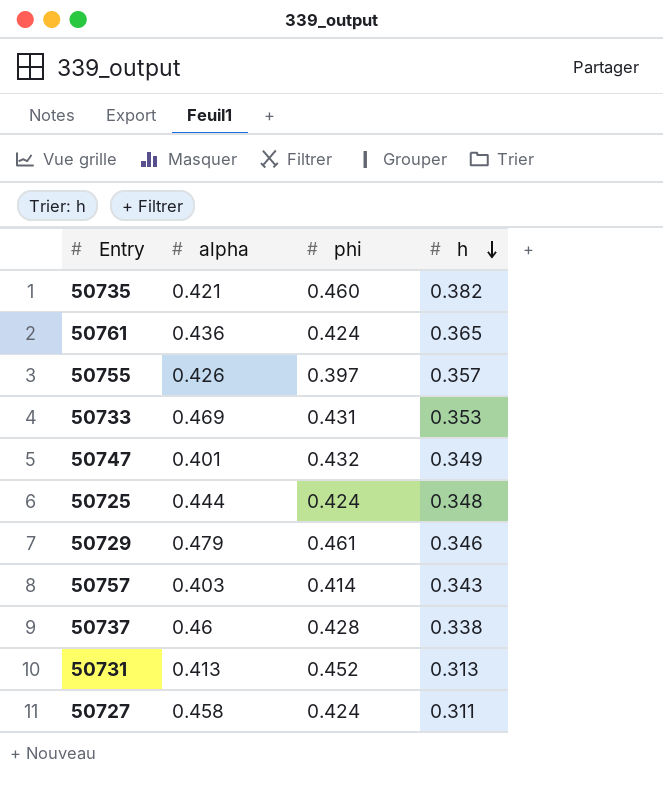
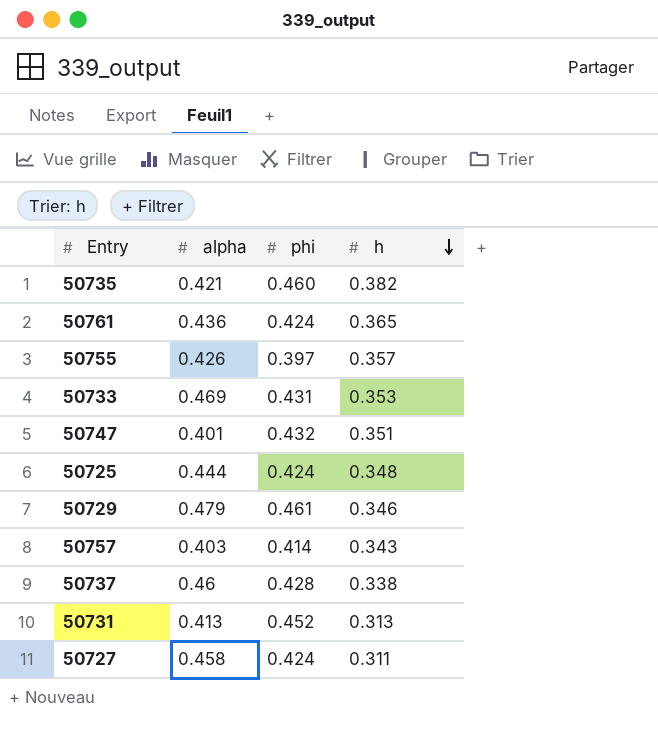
50747 | h: 0.349 -> 0.351

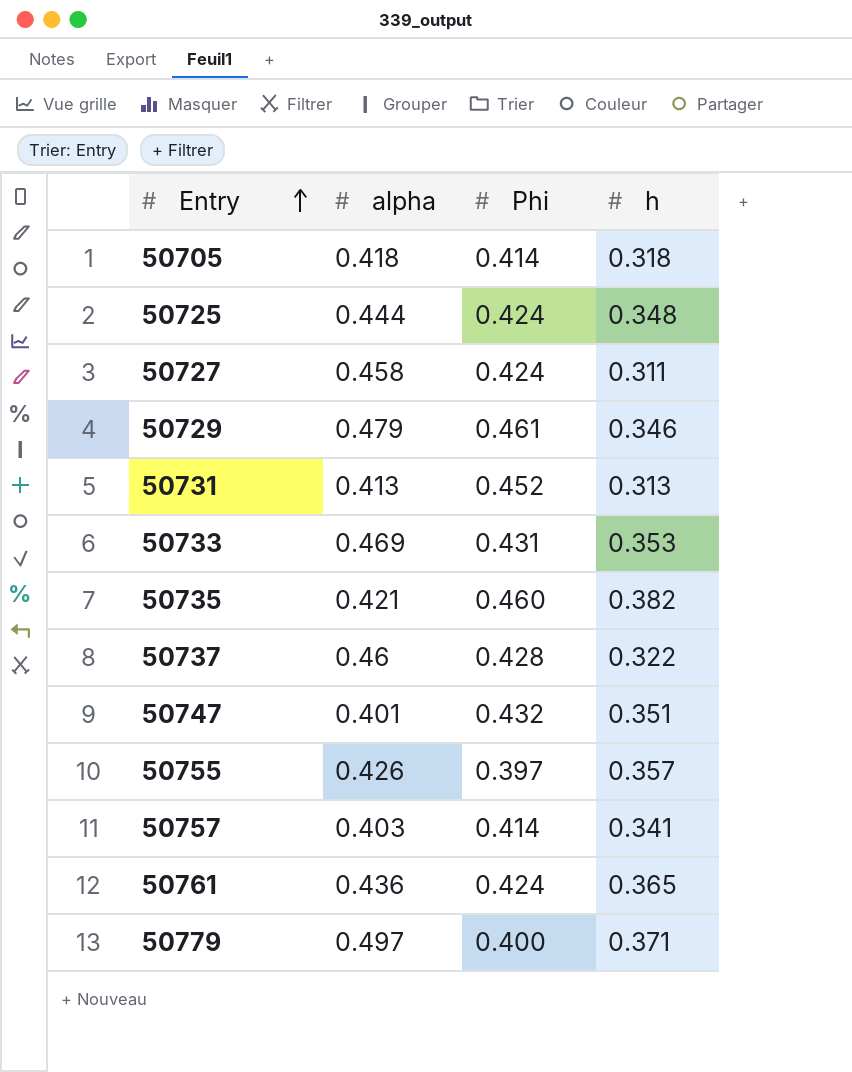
row order: h descending -> Entry ascending
column name: phi -> Phi
row 50705: none -> 0.418 | 0.414 | 0.318
50737 | h: 0.338 -> 0.322
50757 | h: 0.343 -> 0.341
row 50779: none -> 0.497 | 0.400 | 0.371

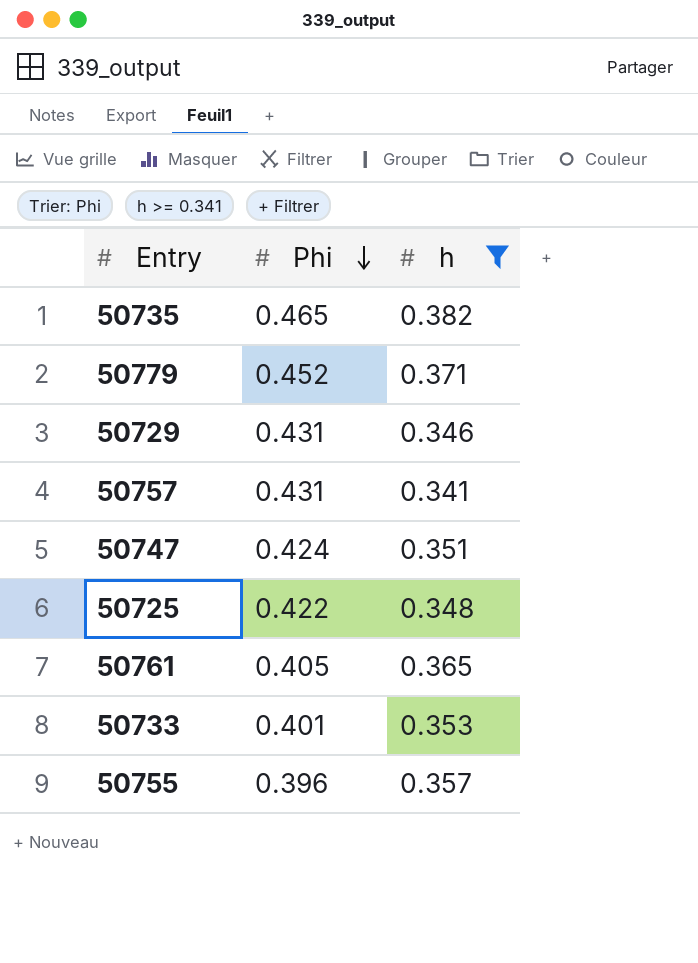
filter: none -> h >= 0.341
row order: Entry ascending -> Phi descending
column alpha | position: 2 -> none
50735 | Phi: 0.460 -> 0.465
50779 | Phi: 0.400 -> 0.452
50729 | Phi: 0.461 -> 0.431
50757 | Phi: 0.414 -> 0.431
50747 | Phi: 0.432 -> 0.424
50725 | Phi: 0.424 -> 0.422
50761 | Phi: 0.424 -> 0.405
50733 | Phi: 0.431 -> 0.401
50755 | Phi: 0.397 -> 0.396

